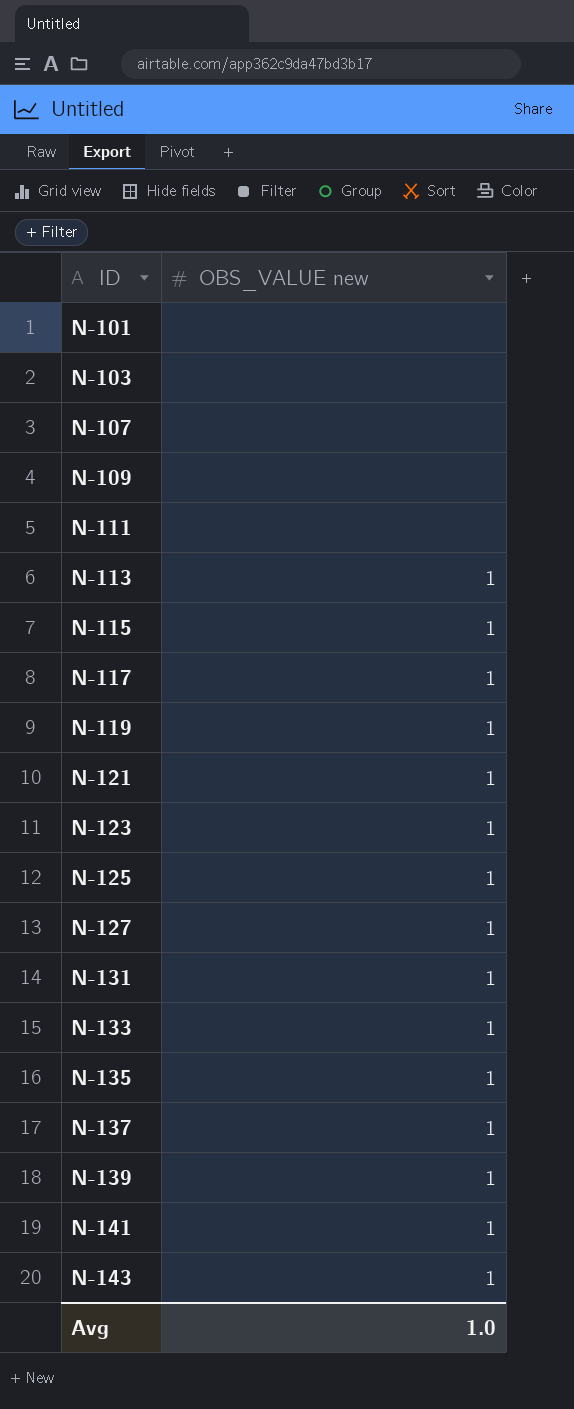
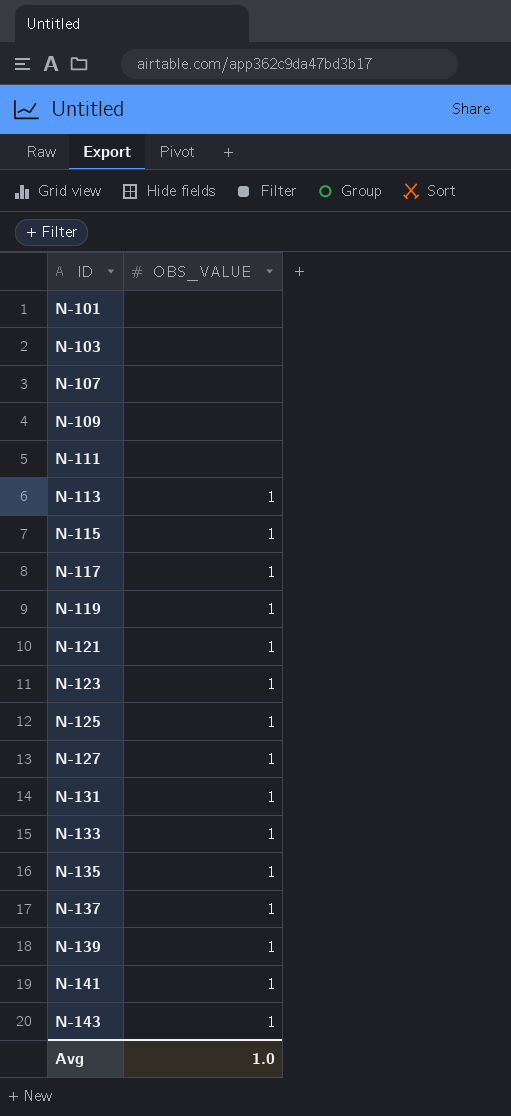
column name: OBS_VALUE new -> OBS_VALUE

